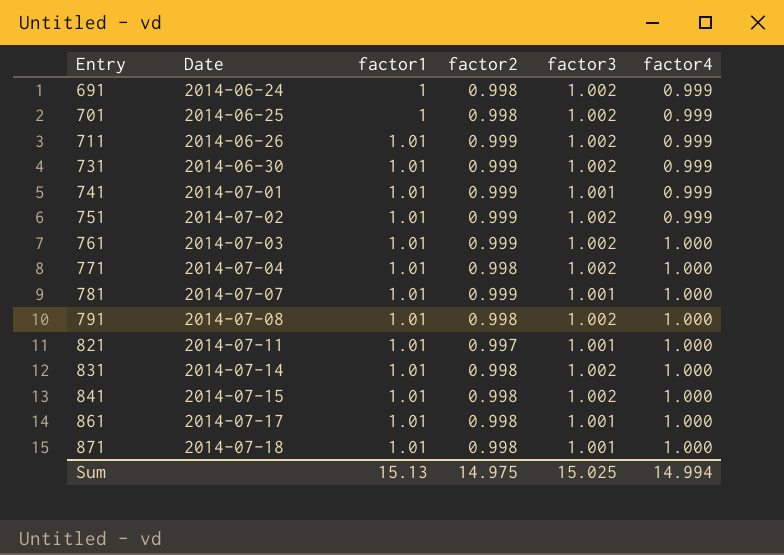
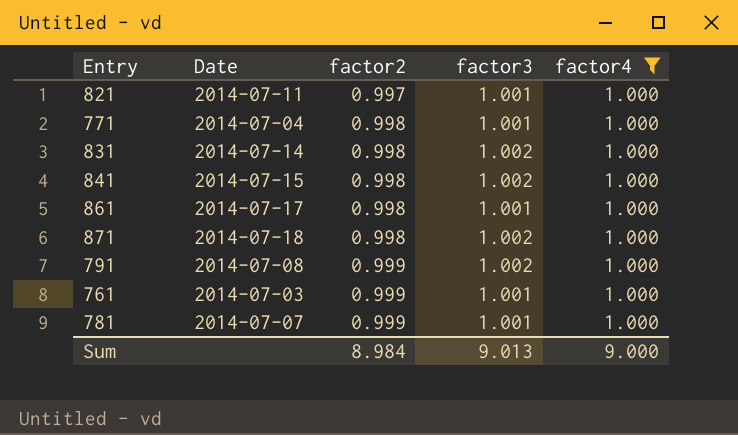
filter: none -> factor4 = 1.000
row order: Entry ascending -> factor2 ascending
column factor1 | position: 3 -> none
771 | factor3: 1.002 -> 1.001
871 | factor3: 1.001 -> 1.002
791 | factor2: 0.998 -> 0.999
761 | factor3: 1.002 -> 1.001
Sum | factor2: 14.975 -> 8.984
Sum | factor3: 15.025 -> 9.013
Sum | factor4: 14.994 -> 9.000

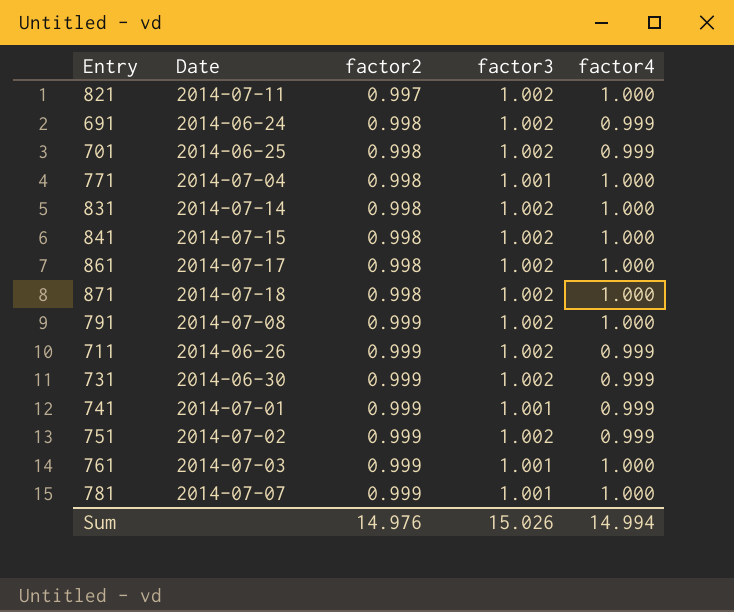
filter: factor4 = 1.000 -> none
821 | factor3: 1.001 -> 1.002
861 | factor3: 1.001 -> 1.002
Sum | factor2: 8.984 -> 14.976
Sum | factor3: 9.013 -> 15.026
Sum | factor4: 9.000 -> 14.994

